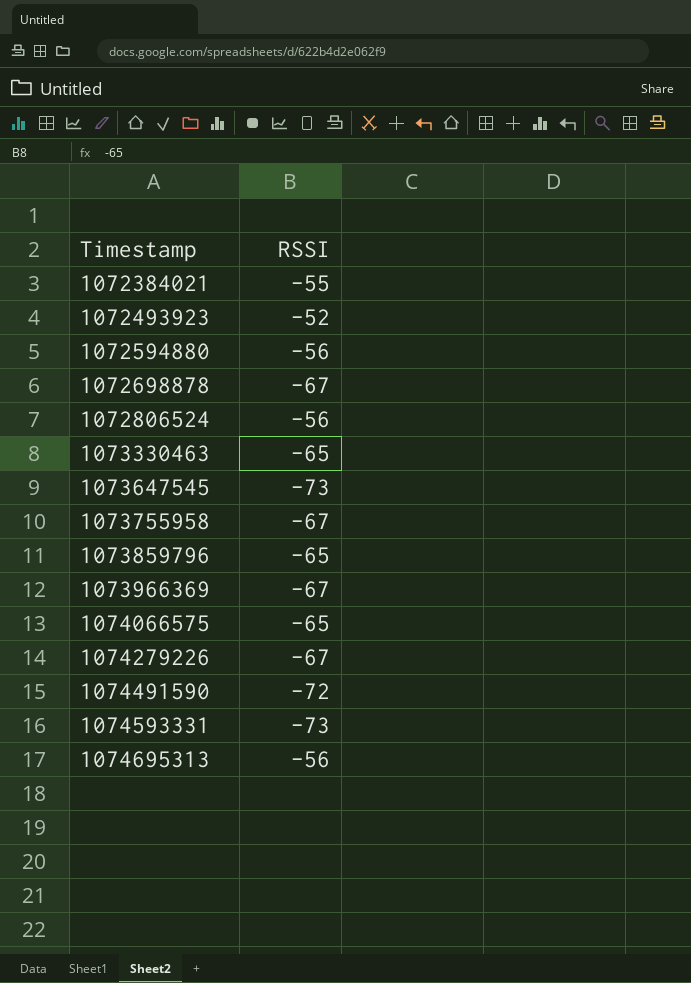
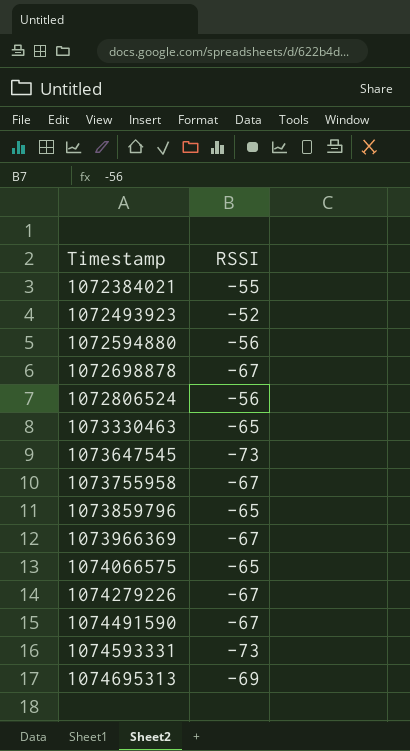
1074491590 | RSSI: -72 -> -67
1074695313 | RSSI: -56 -> -69

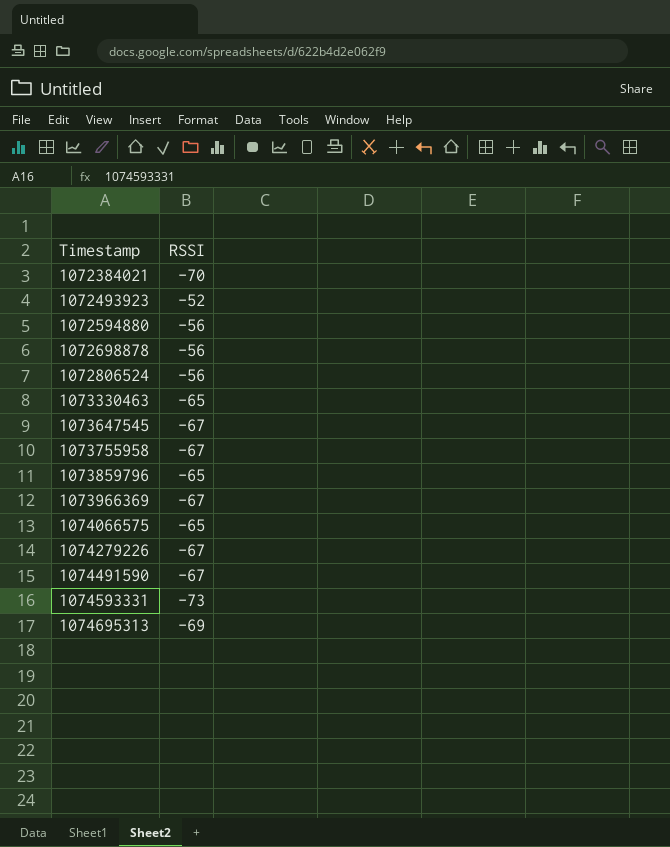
1072384021 | RSSI: -55 -> -70
1072698878 | RSSI: -67 -> -56
1073647545 | RSSI: -73 -> -67

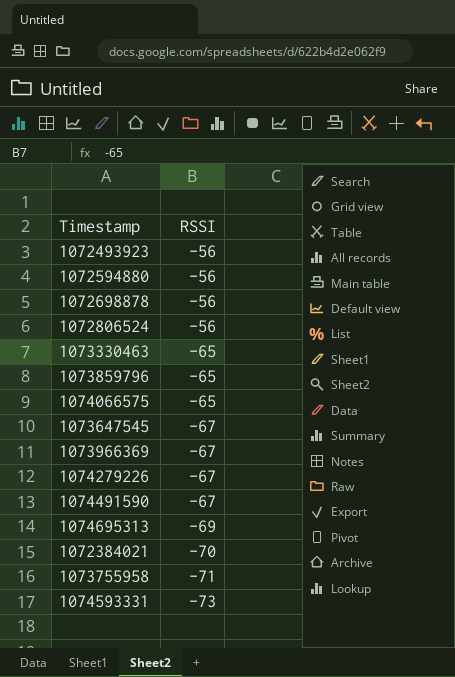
row order: Timestamp ascending -> RSSI descending
1072493923 | RSSI: -52 -> -56
1073755958 | RSSI: -67 -> -71

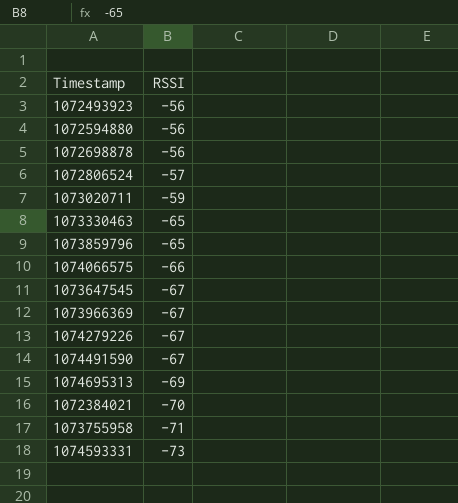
1072806524 | RSSI: -56 -> -57
row 1073020711: none -> -59
1074066575 | RSSI: -65 -> -66

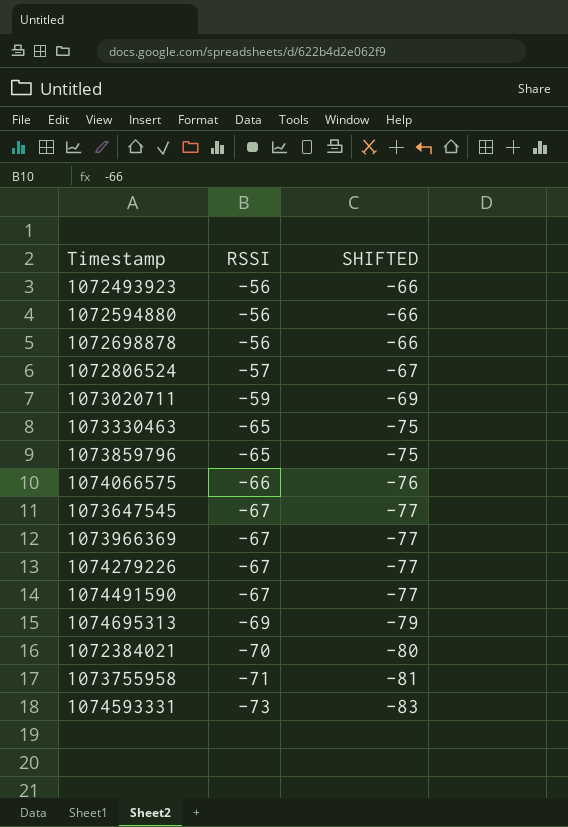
column SHIFTED | formula: none -> [RSSI] - 10

